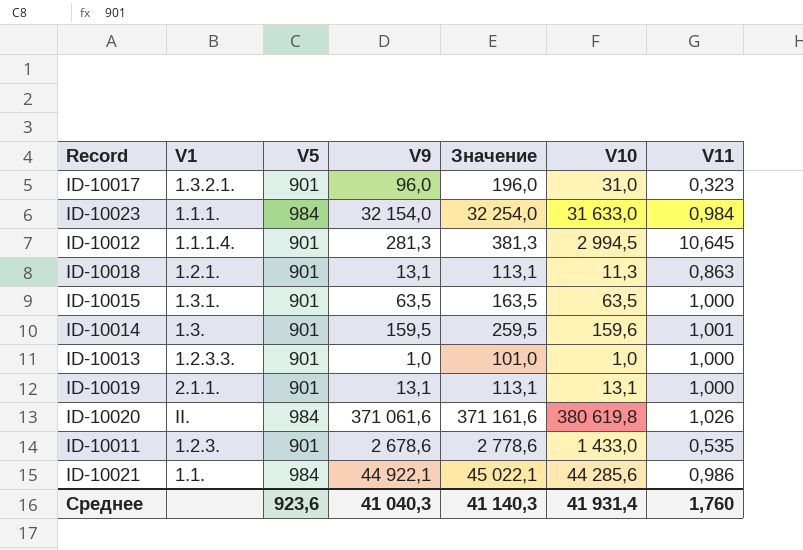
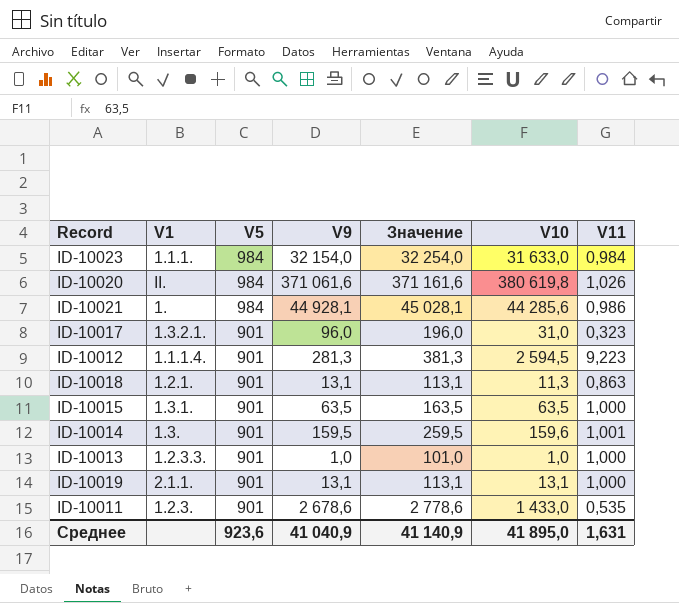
row order: none -> V5 descending
ID-10021 | V1: 1.1. -> 1.
ID-10021 | V9: 44 922,1 -> 44 928,1
ID-10021 | Значение: 45 022,1 -> 45 028,1
ID-10012 | V10: 2 994,5 -> 2 594,5
ID-10012 | V11: 10,645 -> 9,223
Среднее | V9: 41 040,3 -> 41 040,9
Среднее | Значение: 41 140,3 -> 41 140,9
Среднее | V10: 41 931,4 -> 41 895,0
Среднее | V11: 1,760 -> 1,631

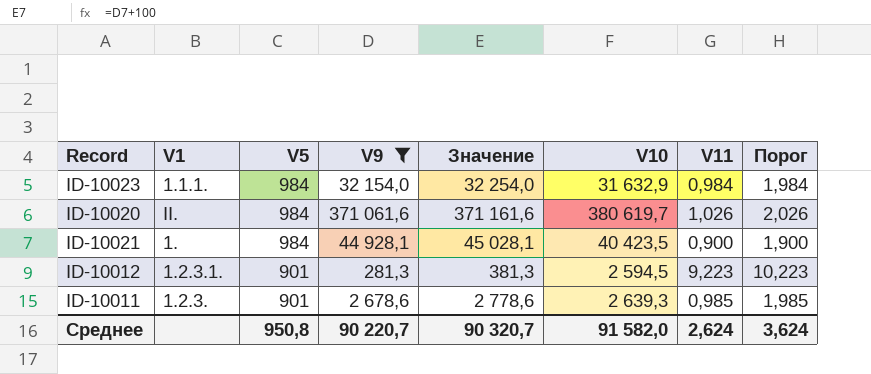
filter: none -> V9 >= 281,3
column Порог | formula: none -> [V11] + 1
ID-10023 | V10: 31 633,0 -> 31 632,9
ID-10020 | V10: 380 619,8 -> 380 619,7
ID-10021 | V10: 44 285,6 -> 40 423,5
ID-10021 | V11: 0,986 -> 0,900
ID-10012 | V1: 1.1.1.4. -> 1.2.3.1.
ID-10011 | V10: 1 433,0 -> 2 639,3
ID-10011 | V11: 0,535 -> 0,985
Среднее | V5: 923,6 -> 950,8
Среднее | V9: 41 040,9 -> 90 220,7
Среднее | Значение: 41 140,9 -> 90 320,7
Среднее | V10: 41 895,0 -> 91 582,0
Среднее | V11: 1,631 -> 2,624

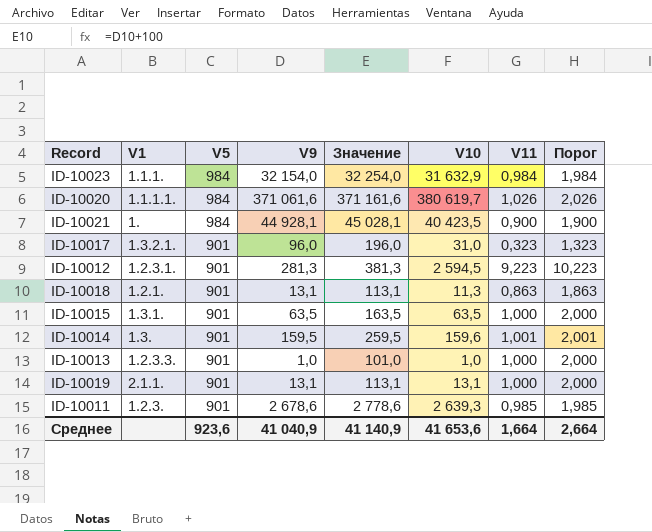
filter: V9 >= 281,3 -> none
ID-10020 | V1: II. -> 1.1.1.1.
Среднее | V5: 950,8 -> 923,6
Среднее | V9: 90 220,7 -> 41 040,9
Среднее | Значение: 90 320,7 -> 41 140,9
Среднее | V10: 91 582,0 -> 41 653,6
Среднее | V11: 2,624 -> 1,664
Среднее | Порог: 3,624 -> 2,664

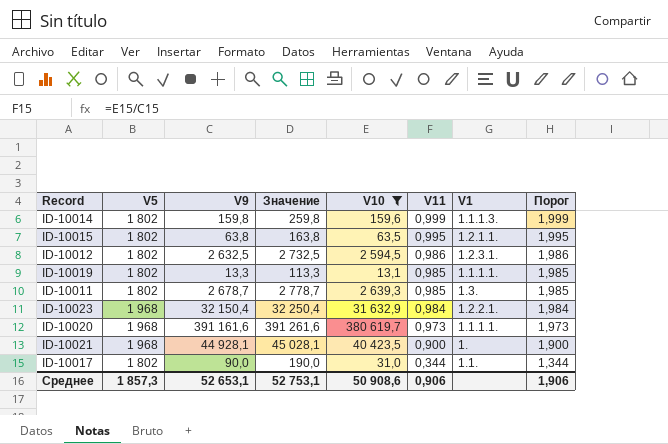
filter: none -> V10 >= 13,1
row order: V5 descending -> V11 descending
column V1 | position: 2 -> 7
ID-10014 | V5: 901 -> 1 802
ID-10014 | V9: 159,5 -> 159,8
ID-10014 | Значение: 259,5 -> 259,8
ID-10014 | V11: 1,001 -> 0,999
ID-10014 | V1: 1.3. -> 1.1.1.3.
ID-10014 | Порог: 2,001 -> 1,999
ID-10015 | V5: 901 -> 1 802
ID-10015 | V9: 63,5 -> 63,8
ID-10015 | Значение: 163,5 -> 163,8
ID-10015 | V11: 1,000 -> 0,995
ID-10015 | V1: 1.3.1. -> 1.2.1.1.
ID-10015 | Порог: 2,000 -> 1,995
ID-10012 | V5: 901 -> 1 802
ID-10012 | V9: 281,3 -> 2 632,5
ID-10012 | Значение: 381,3 -> 2 732,5
ID-10012 | V11: 9,223 -> 0,986
ID-10012 | Порог: 10,223 -> 1,986
ID-10019 | V5: 901 -> 1 802
ID-10019 | V9: 13,1 -> 13,3
ID-10019 | Значение: 113,1 -> 113,3
ID-10019 | V11: 1,000 -> 0,985
ID-10019 | V1: 2.1.1. -> 1.1.1.1.
ID-10019 | Порог: 2,000 -> 1,985
ID-10011 | V5: 901 -> 1 802
ID-10011 | V9: 2 678,6 -> 2 678,7
ID-10011 | Значение: 2 778,6 -> 2 778,7
ID-10011 | V1: 1.2.3. -> 1.3.
ID-10023 | V5: 984 -> 1 968
ID-10023 | V9: 32 154,0 -> 32 150,4
ID-10023 | Значение: 32 254,0 -> 32 250,4
ID-10023 | V1: 1.1.1. -> 1.2.2.1.
ID-10020 | V5: 984 -> 1 968
ID-10020 | V9: 371 061,6 -> 391 161,6
ID-10020 | Значение: 371 161,6 -> 391 261,6
ID-10020 | V11: 1,026 -> 0,973
ID-10020 | Порог: 2,026 -> 1,973
ID-10021 | V5: 984 -> 1 968
ID-10017 | V5: 901 -> 1 802
ID-10017 | V9: 96,0 -> 90,0
ID-10017 | Значение: 196,0 -> 190,0
ID-10017 | V11: 0,323 -> 0,344
ID-10017 | V1: 1.3.2.1. -> 1.1.
ID-10017 | Порог: 1,323 -> 1,344
Среднее | V5: 923,6 -> 1 857,3
Среднее | V9: 41 040,9 -> 52 653,1
Среднее | Значение: 41 140,9 -> 52 753,1
Среднее | V10: 41 653,6 -> 50 908,6
Среднее | V11: 1,664 -> 0,906
Среднее | Порог: 2,664 -> 1,906

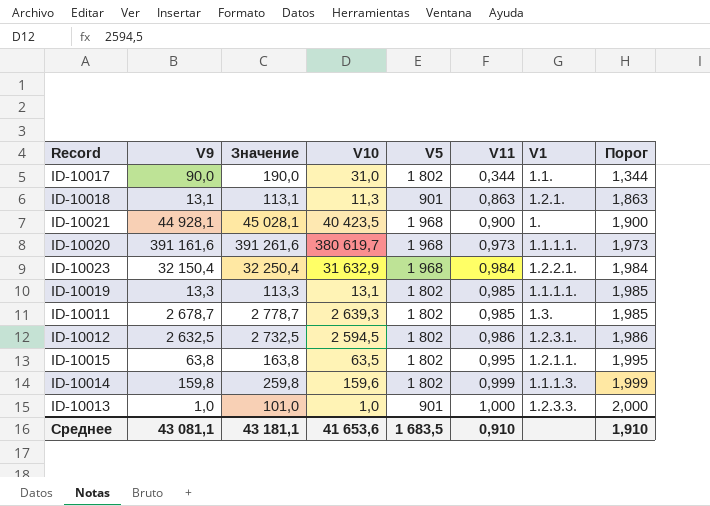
filter: V10 >= 13,1 -> none
row order: V11 descending -> V11 ascending
column V5 | position: 2 -> 5
Среднее | V9: 52 653,1 -> 43 081,1
Среднее | Значение: 52 753,1 -> 43 181,1
Среднее | V10: 50 908,6 -> 41 653,6
Среднее | V5: 1 857,3 -> 1 683,5
Среднее | V11: 0,906 -> 0,910
Среднее | Порог: 1,906 -> 1,910

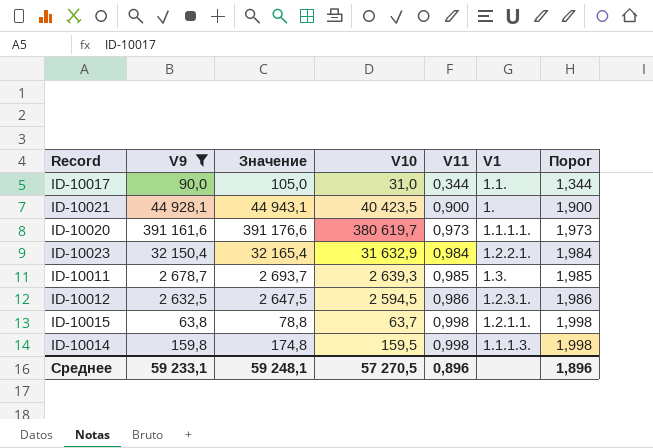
filter: none -> V9 >= 63,8
column V5 | position: 5 -> none
column Значение | formula: [V9] + 100 -> [V9] + 15
ID-10015 | V10: 63,5 -> 63,7
ID-10015 | V11: 0,995 -> 0,998
ID-10015 | Порог: 1,995 -> 1,998
ID-10014 | V10: 159,6 -> 159,5
ID-10014 | V11: 0,999 -> 0,998
ID-10014 | Порог: 1,999 -> 1,998
Среднее | V9: 43 081,1 -> 59 233,1
Среднее | Значение: 43 181,1 -> 59 248,1
Среднее | V10: 41 653,6 -> 57 270,5
Среднее | V11: 0,910 -> 0,896
Среднее | Порог: 1,910 -> 1,896

